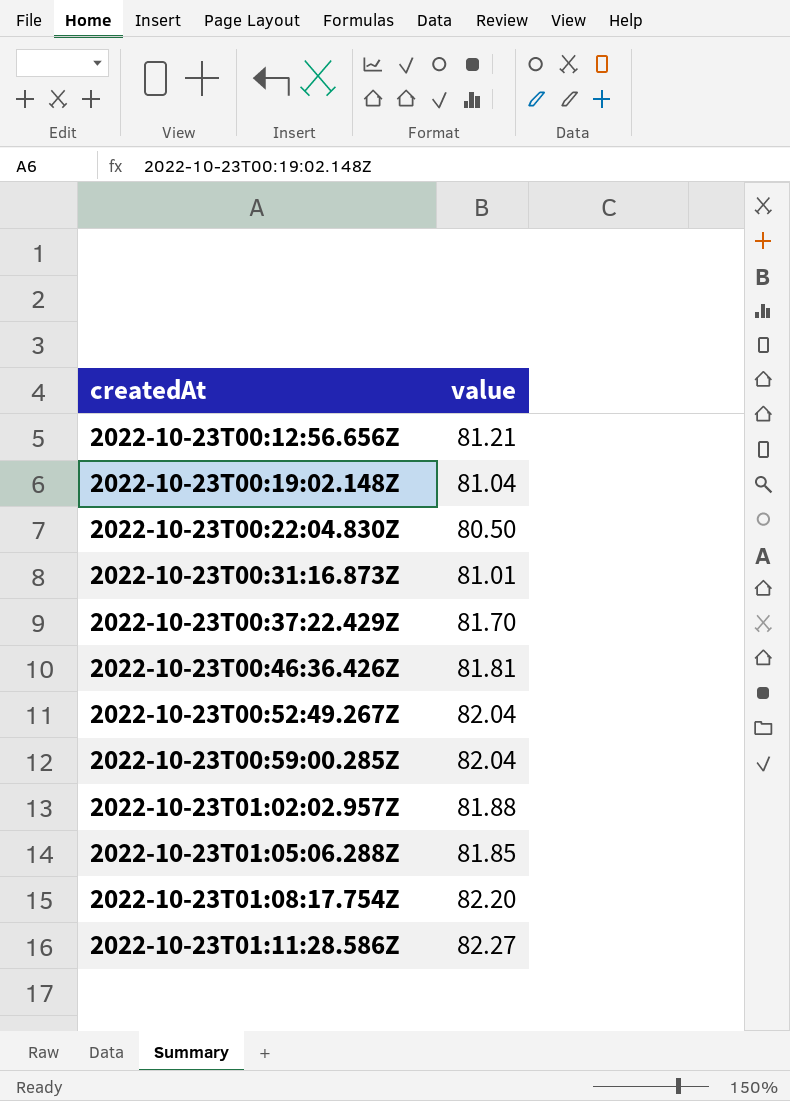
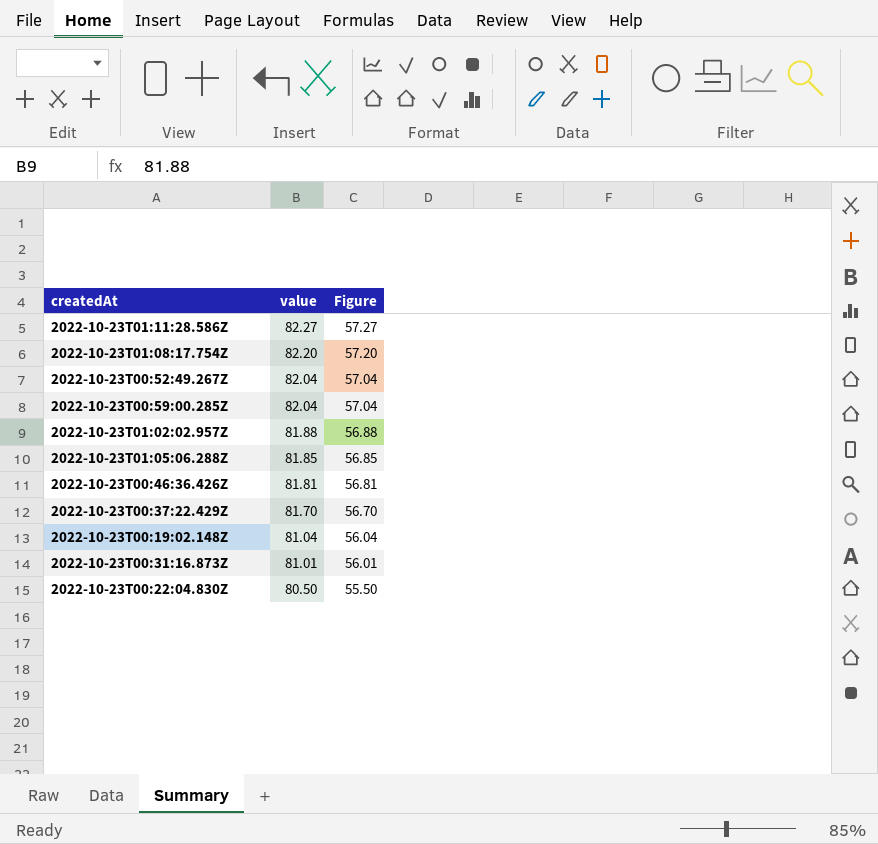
row order: createdAt ascending -> value descending
column Figure | formula: none -> [value] - 25
row 2022-10-23T00:12:56.656Z: 81.21 -> none

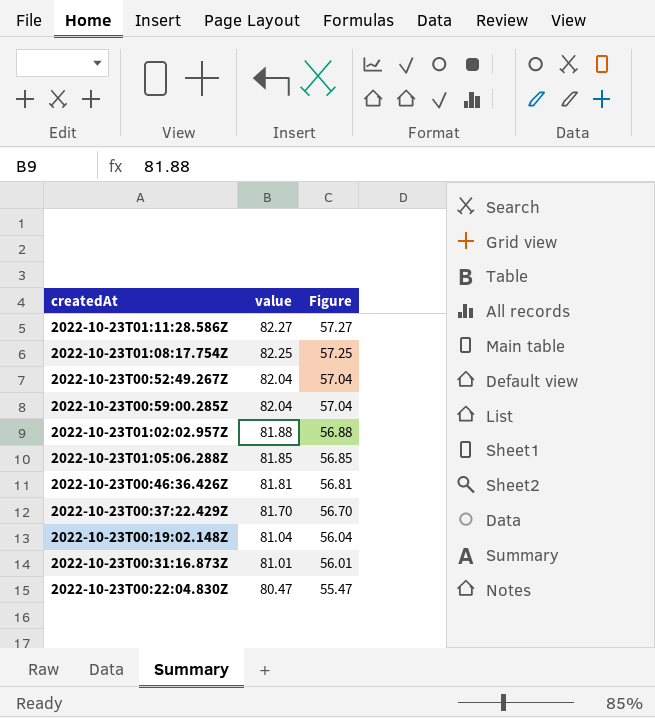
2022-10-23T01:08:17.754Z | value: 82.20 -> 82.25
2022-10-23T01:08:17.754Z | Figure: 57.20 -> 57.25
2022-10-23T00:22:04.830Z | value: 80.50 -> 80.47
2022-10-23T00:22:04.830Z | Figure: 55.50 -> 55.47

